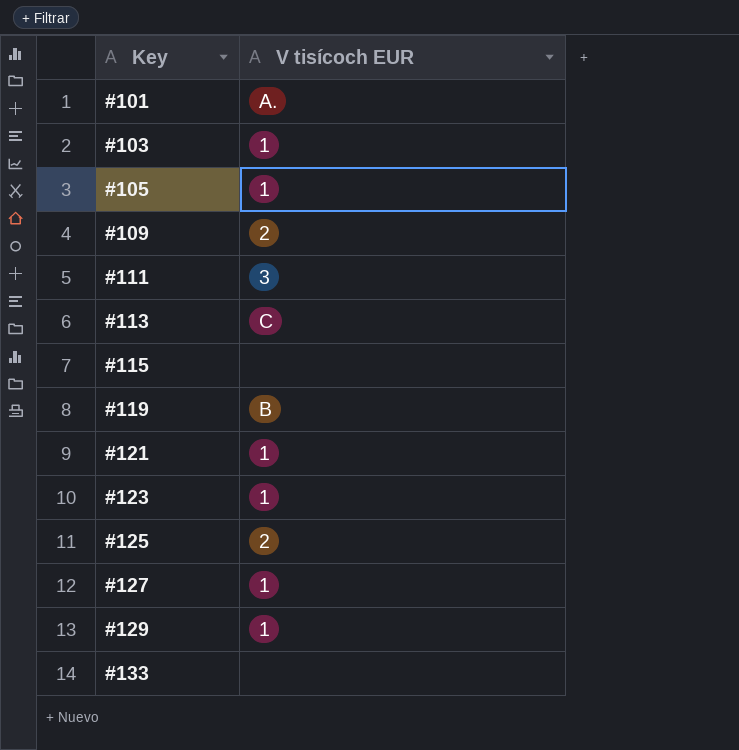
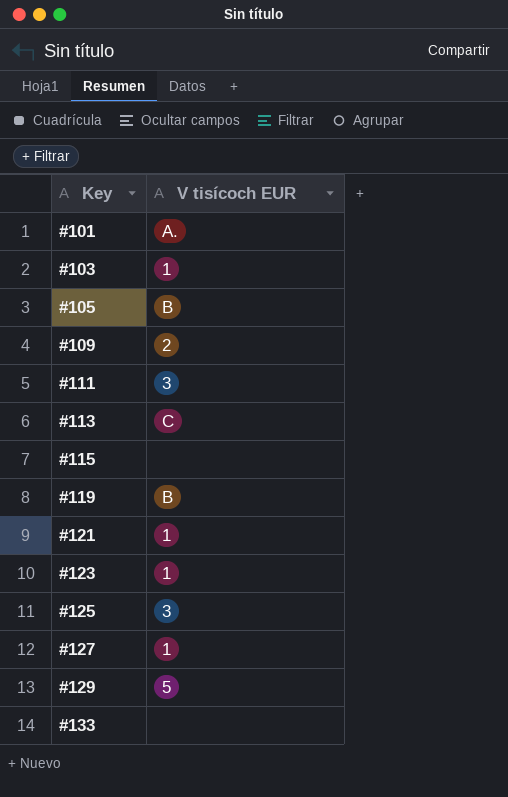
#105 | V tisícoch EUR: 1 -> B
#125 | V tisícoch EUR: 2 -> 3
#129 | V tisícoch EUR: 1 -> 5

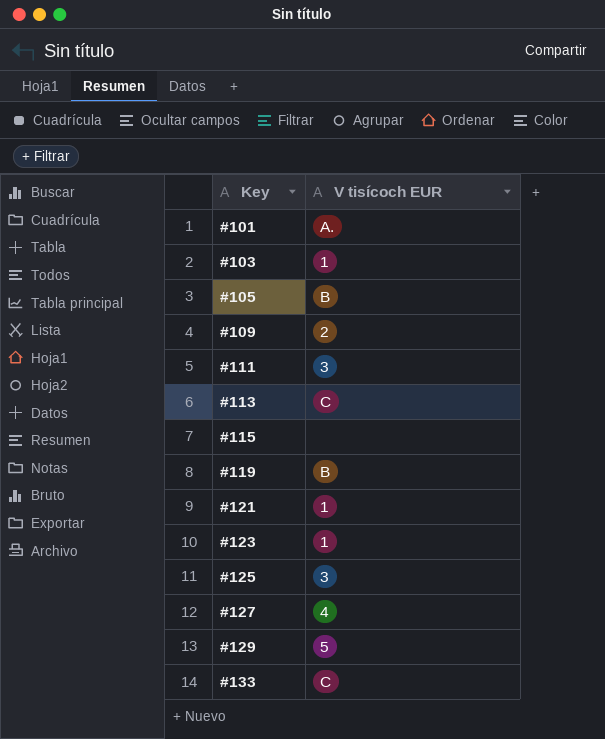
#127 | V tisícoch EUR: 1 -> 4
#133 | V tisícoch EUR: none -> C

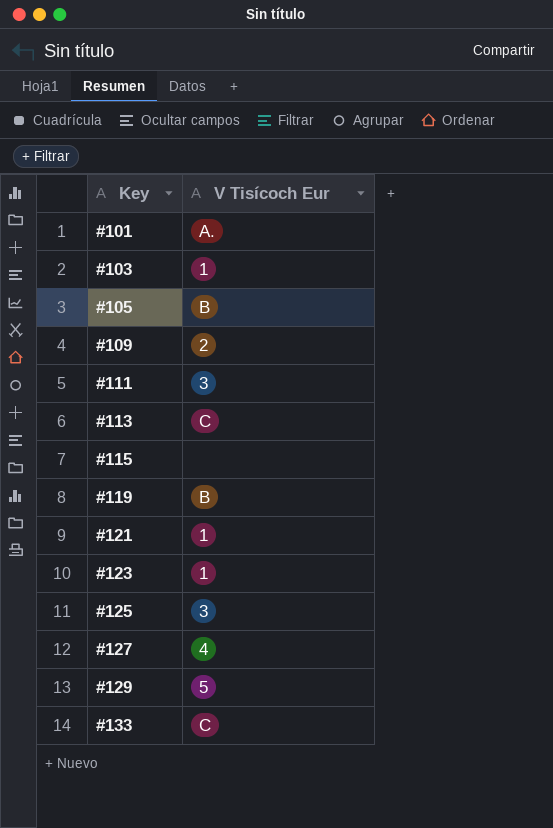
column name: V tisícoch EUR -> V Tisícoch Eur

